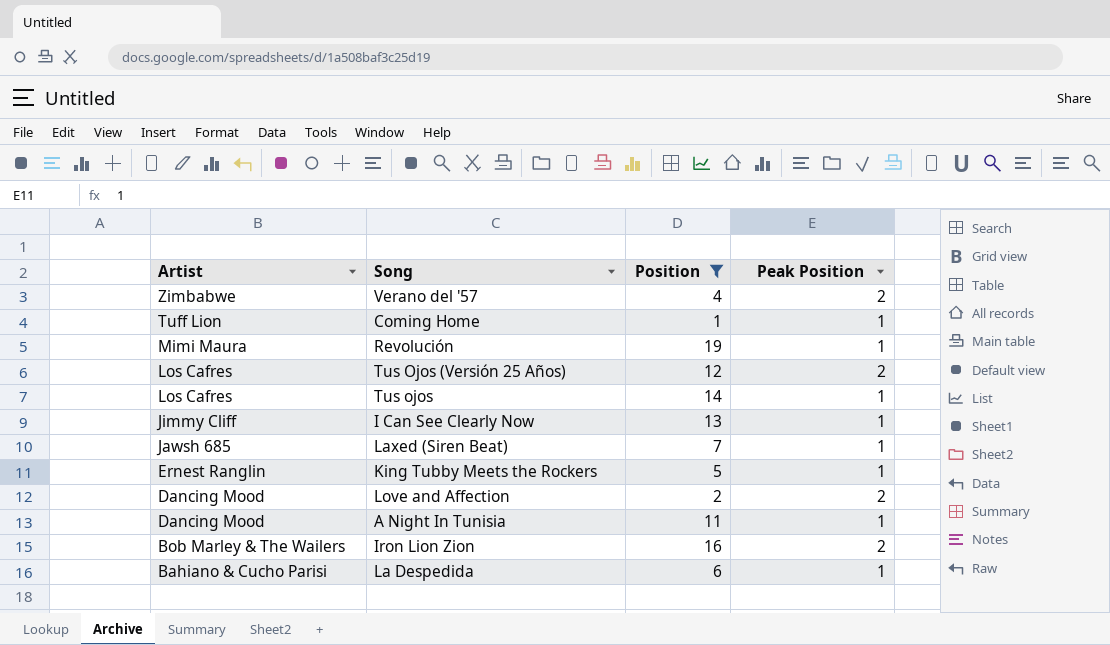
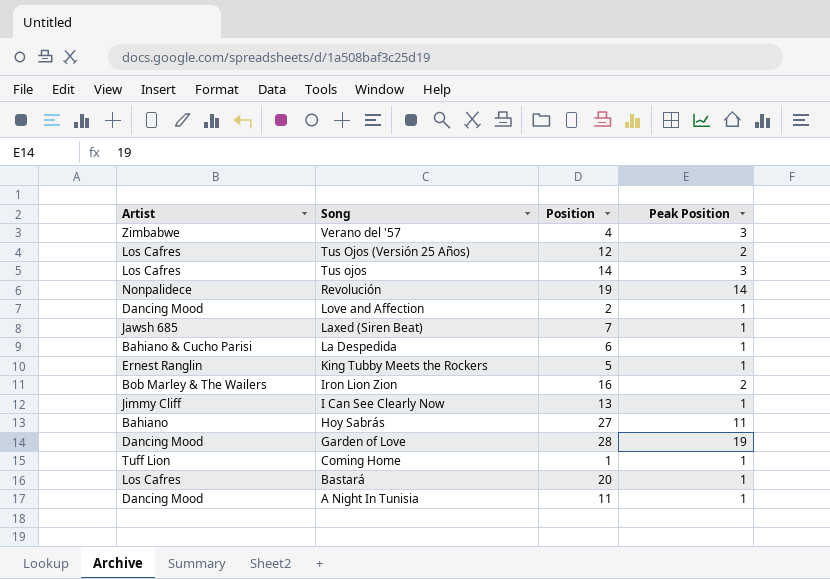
filter: Position <= 19 -> none
row order: Artist descending -> Song descending
Verano del '57 | Peak Position: 2 -> 3
Tus ojos | Peak Position: 1 -> 3
Revolución | Artist: Mimi Maura -> Nonpalidece
Revolución | Peak Position: 1 -> 14
Love and Affection | Peak Position: 2 -> 1

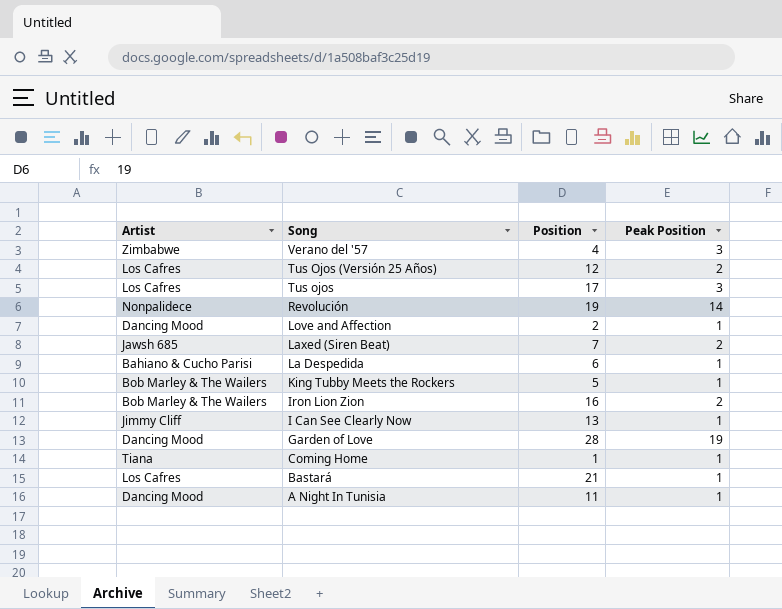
row Hoy Sabrás: Bahiano | 27 | 11 -> none
Tus ojos | Position: 14 -> 17
Laxed (Siren Beat) | Peak Position: 1 -> 2
King Tubby Meets the Rockers | Artist: Ernest Ranglin -> Bob Marley & The Wailers
Coming Home | Artist: Tuff Lion -> Tiana
Bastará | Position: 20 -> 21

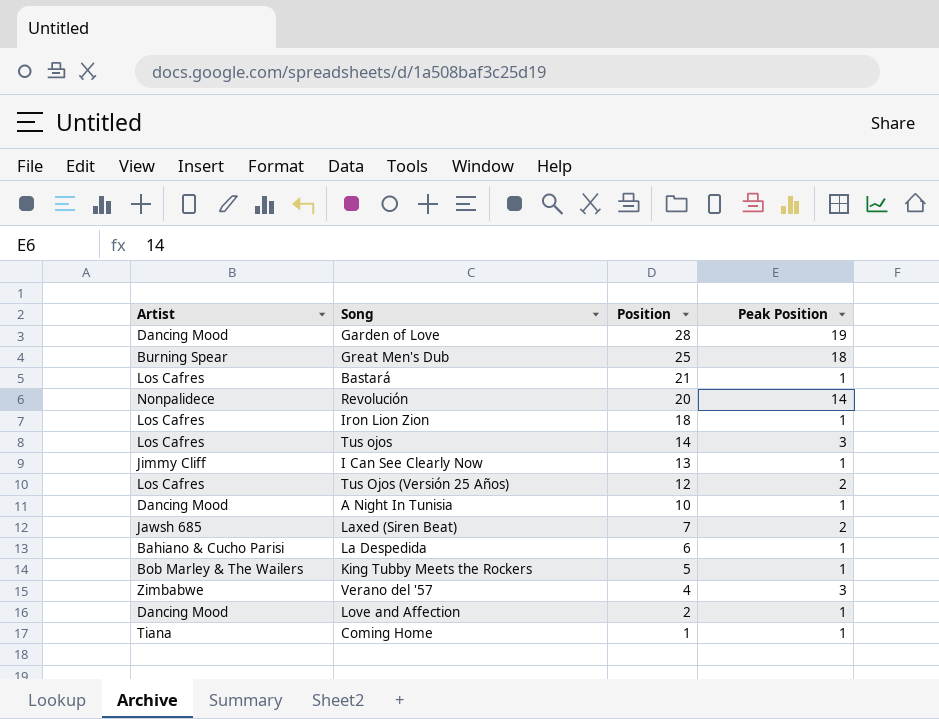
row order: Song descending -> Position descending
row Great Men's Dub: none -> Burning Spear | 25 | 18
Revolución | Position: 19 -> 20
Iron Lion Zion | Artist: Bob Marley & The Wailers -> Los Cafres
Iron Lion Zion | Position: 16 -> 18
Iron Lion Zion | Peak Position: 2 -> 1
Tus ojos | Position: 17 -> 14
A Night In Tunisia | Position: 11 -> 10

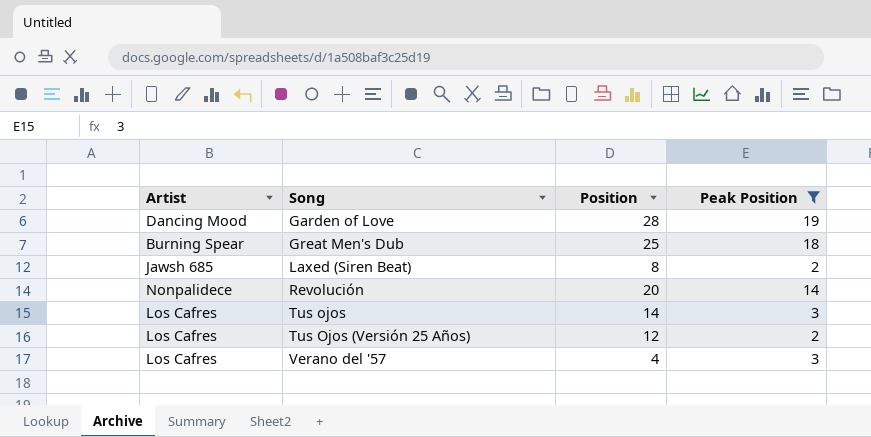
filter: none -> Peak Position != 1
row order: Position descending -> Song ascending
Laxed (Siren Beat) | Position: 7 -> 8
Verano del '57 | Artist: Zimbabwe -> Los Cafres

